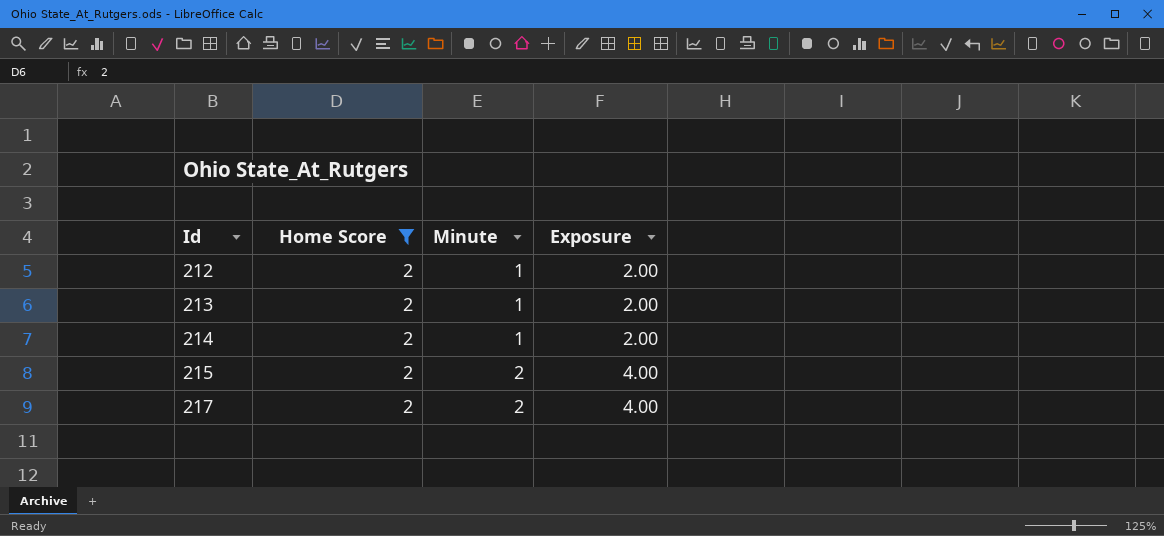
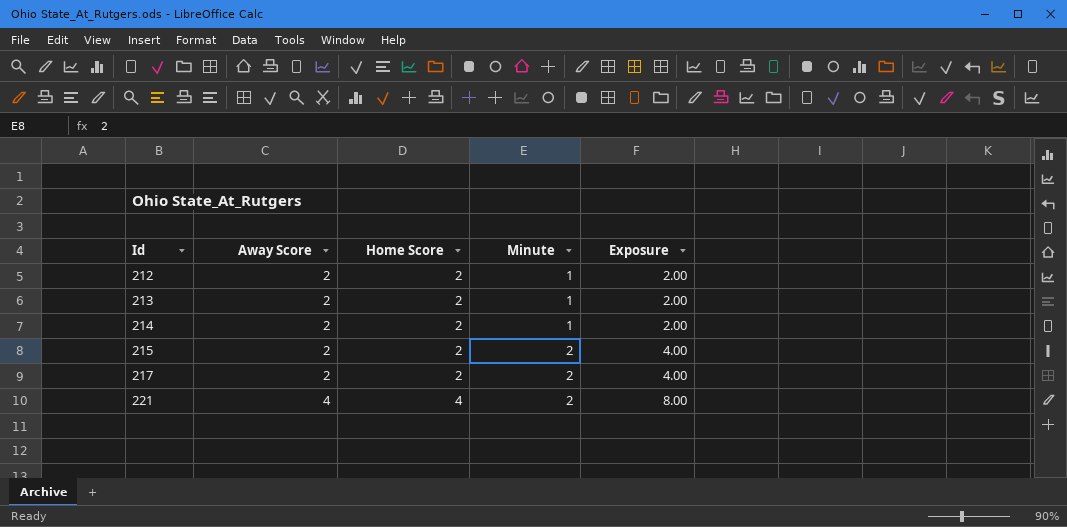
filter: Home Score = 2 -> none
column Away Score | position: none -> 2

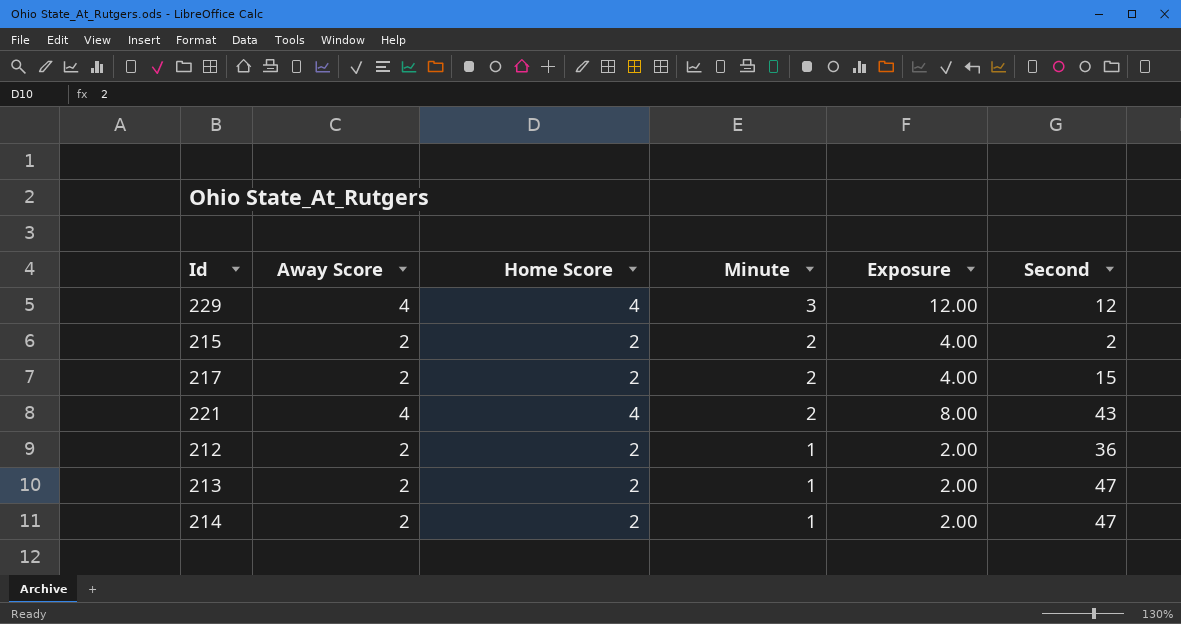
row order: Id ascending -> Minute descending
column Second | position: none -> 6
row 229: none -> 4 | 4 | 3 | 12.00 | 12

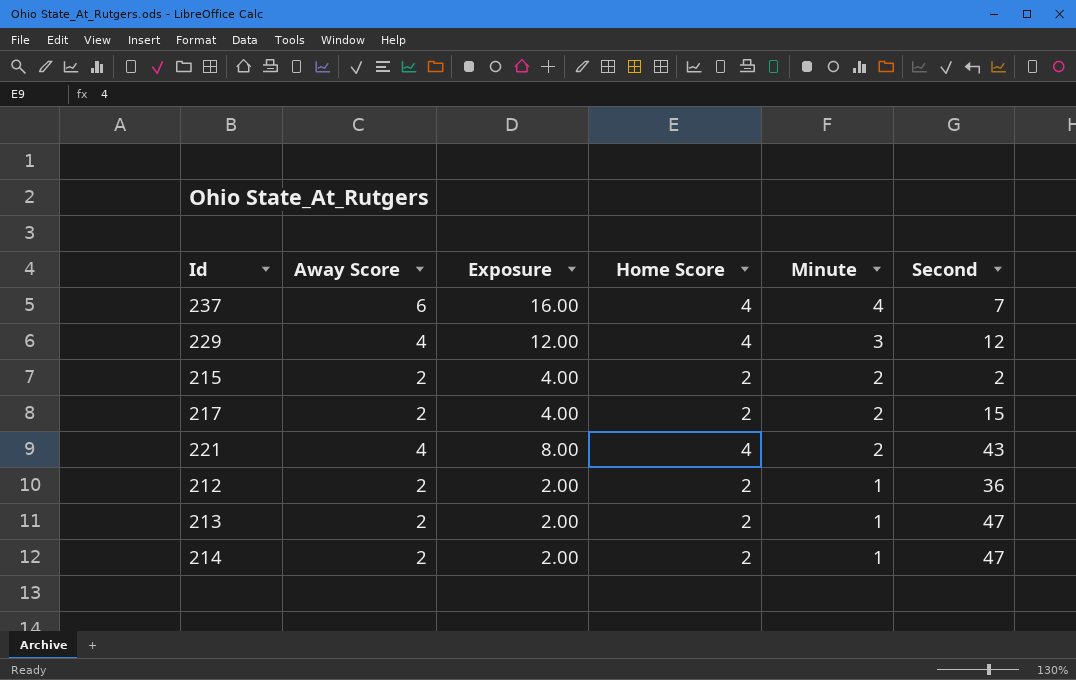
column Exposure | position: 5 -> 3
row 237: none -> 6 | 16.00 | 4 | 4 | 7

